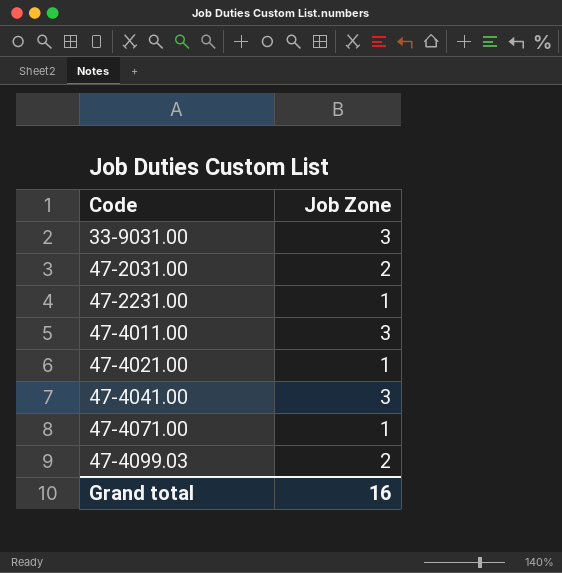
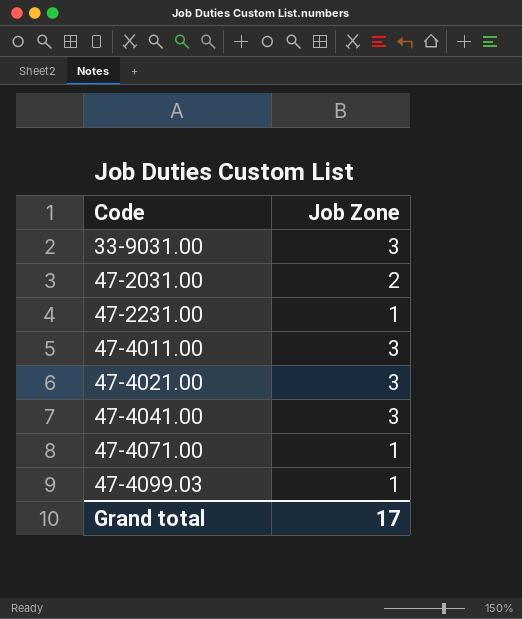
47-4021.00 | Job Zone: 1 -> 3
47-4099.03 | Job Zone: 2 -> 1
Grand total | Job Zone: 16 -> 17

